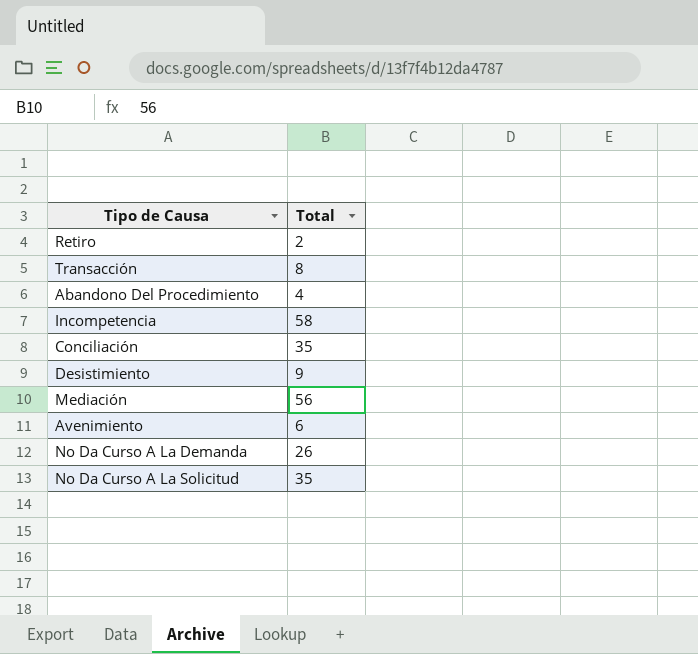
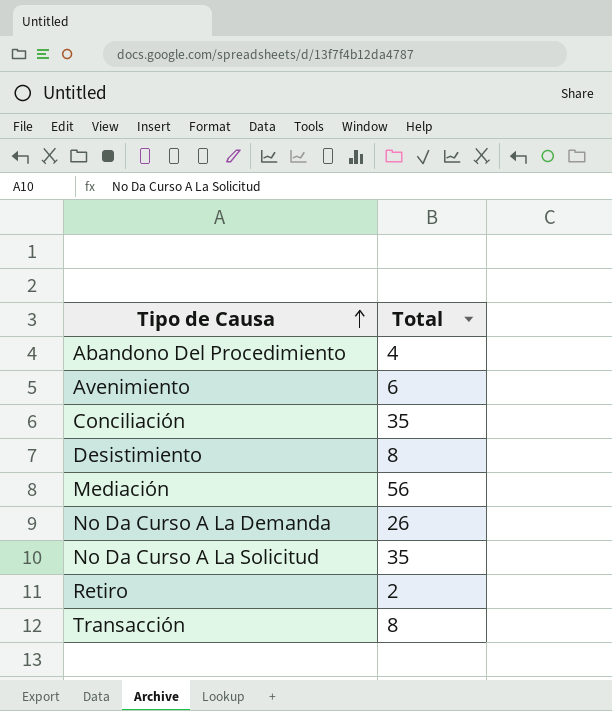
row order: none -> Tipo de Causa ascending
row Incompetencia: 58 -> none
Desistimiento | Total: 9 -> 8

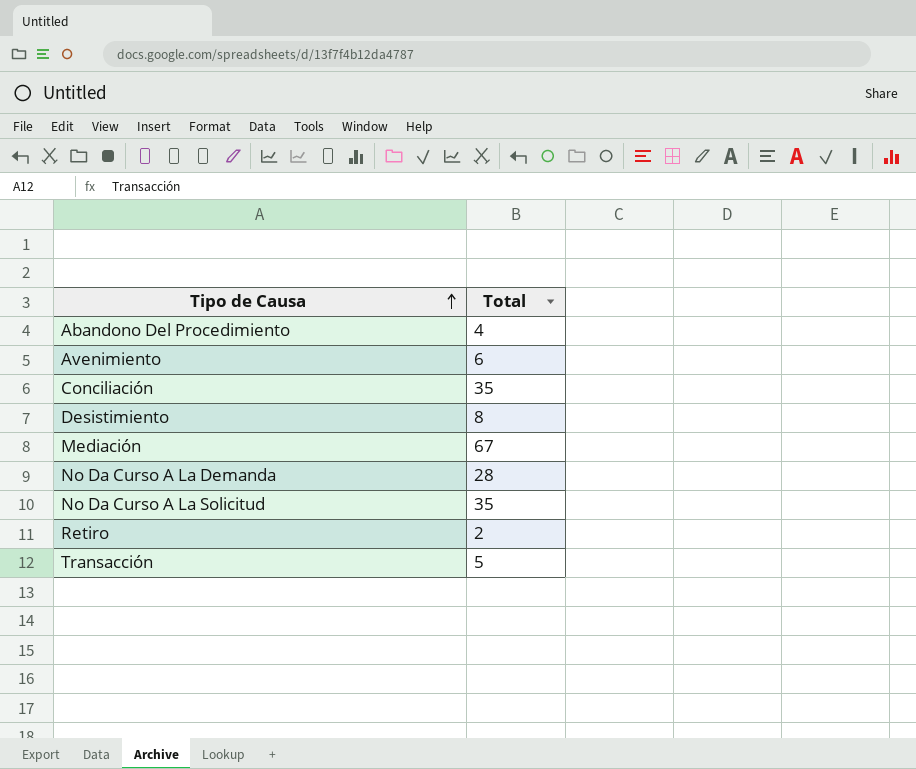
Mediación | Total: 56 -> 67
No Da Curso A La Demanda | Total: 26 -> 28
Transacción | Total: 8 -> 5

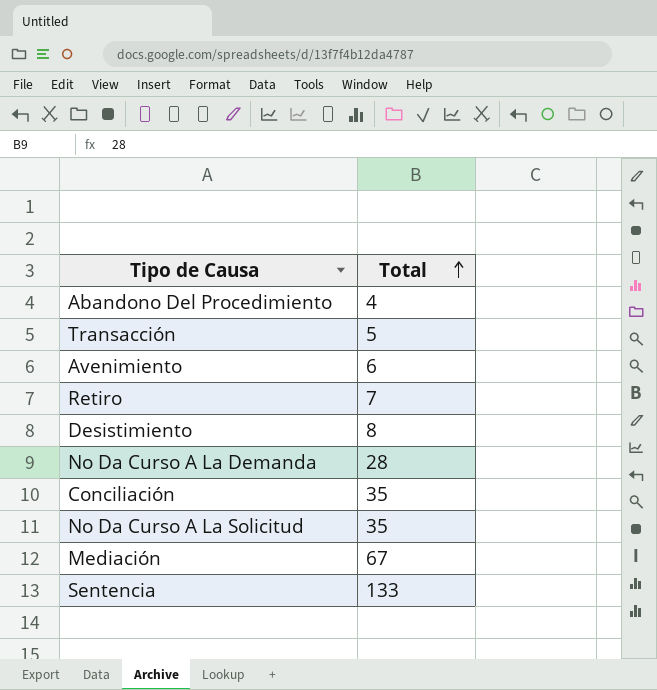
row order: Tipo de Causa ascending -> Total ascending
Retiro | Total: 2 -> 7
row Sentencia: none -> 133

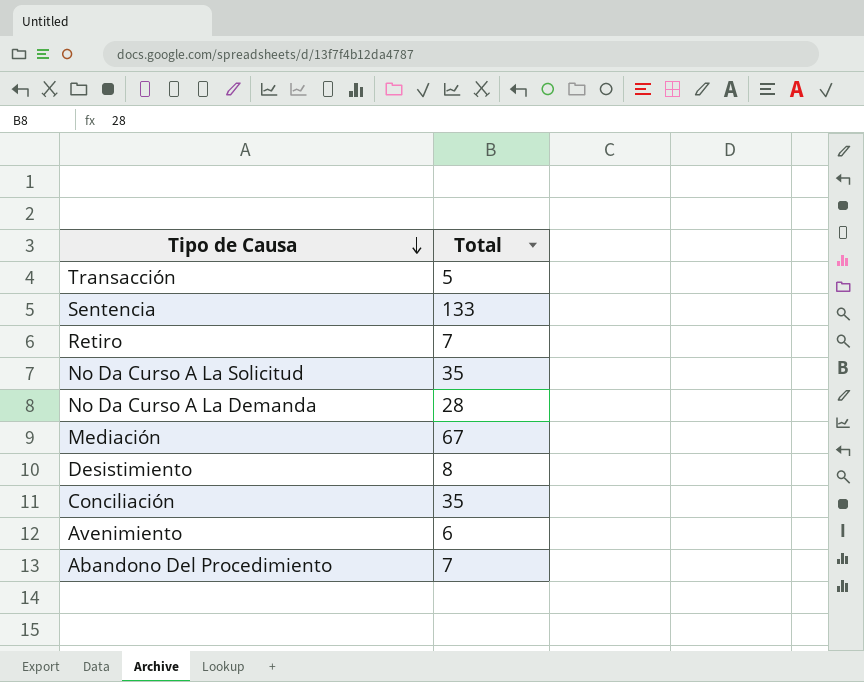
row order: Total ascending -> Tipo de Causa descending
Abandono Del Procedimiento | Total: 4 -> 7

